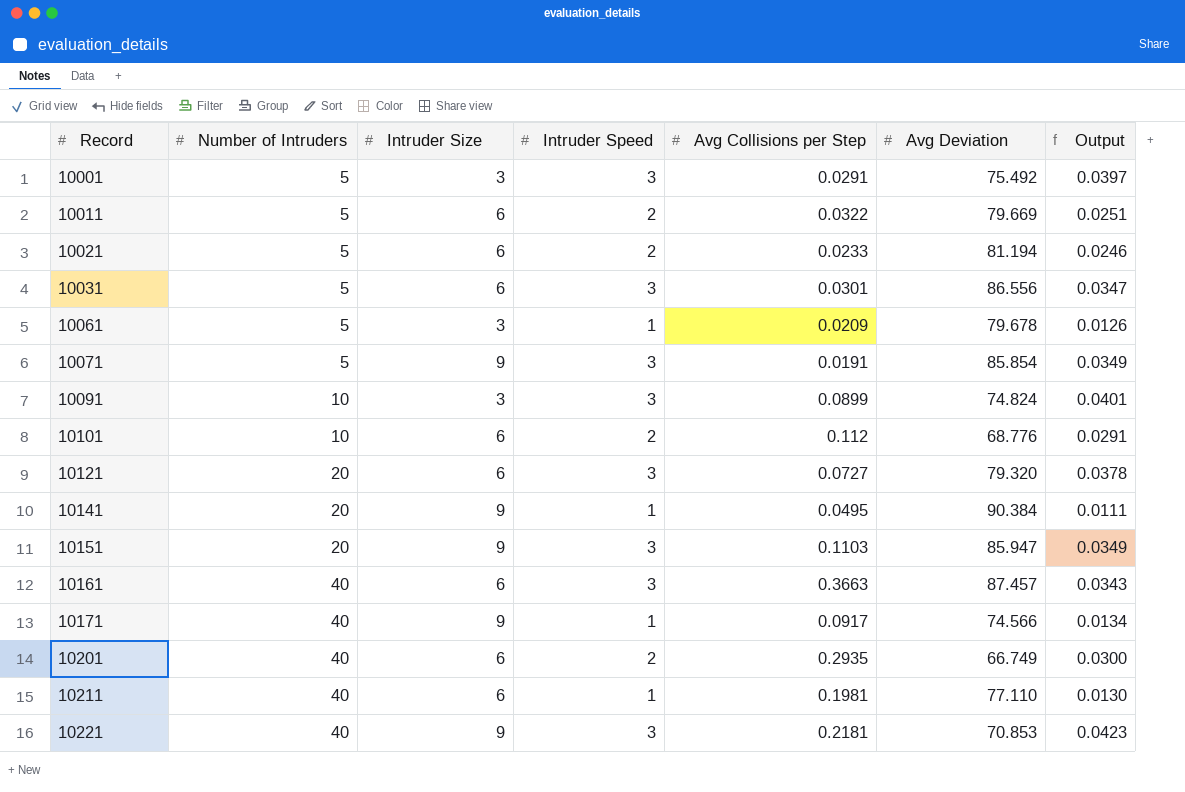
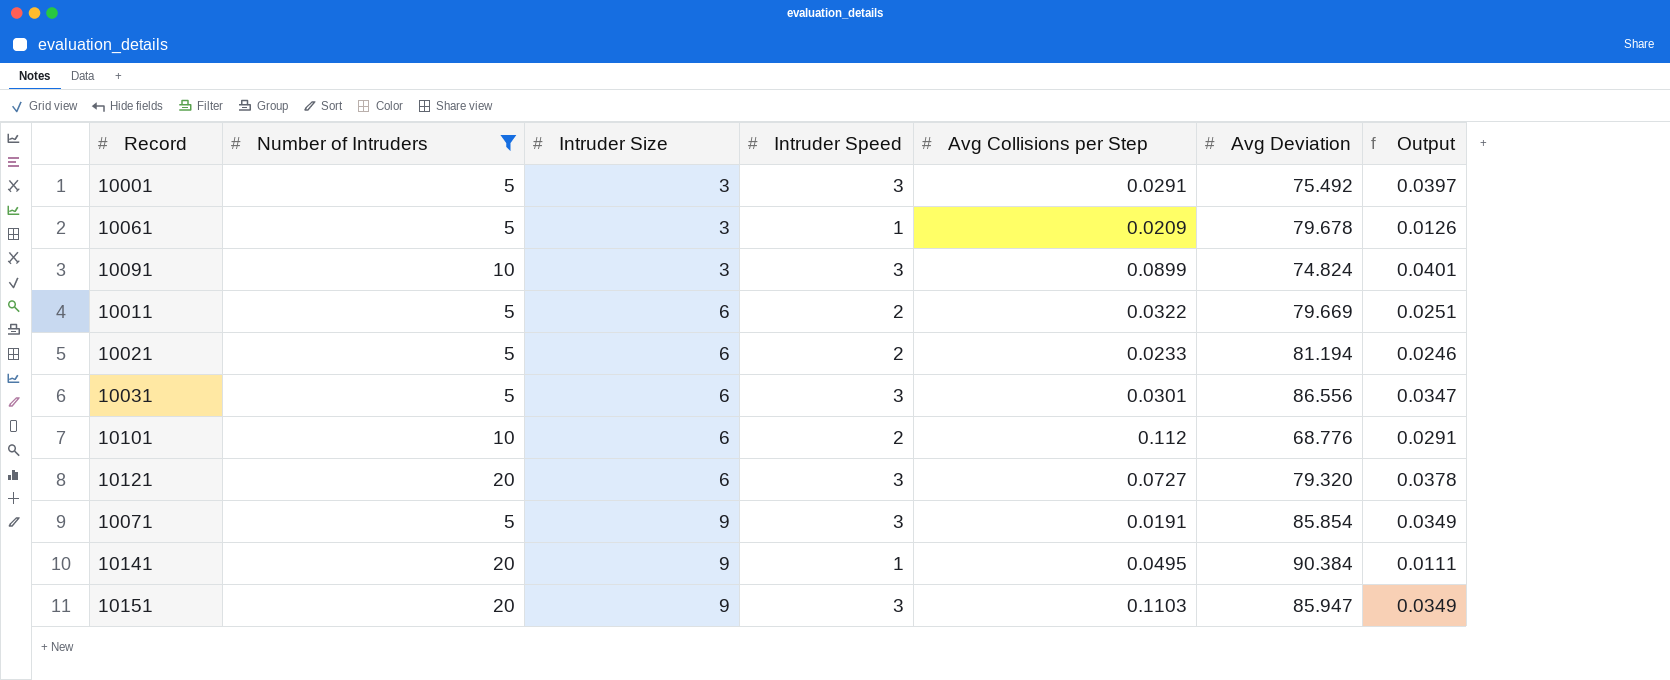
filter: none -> Number of Intruders != 40
row order: Record ascending -> Intruder Size ascending

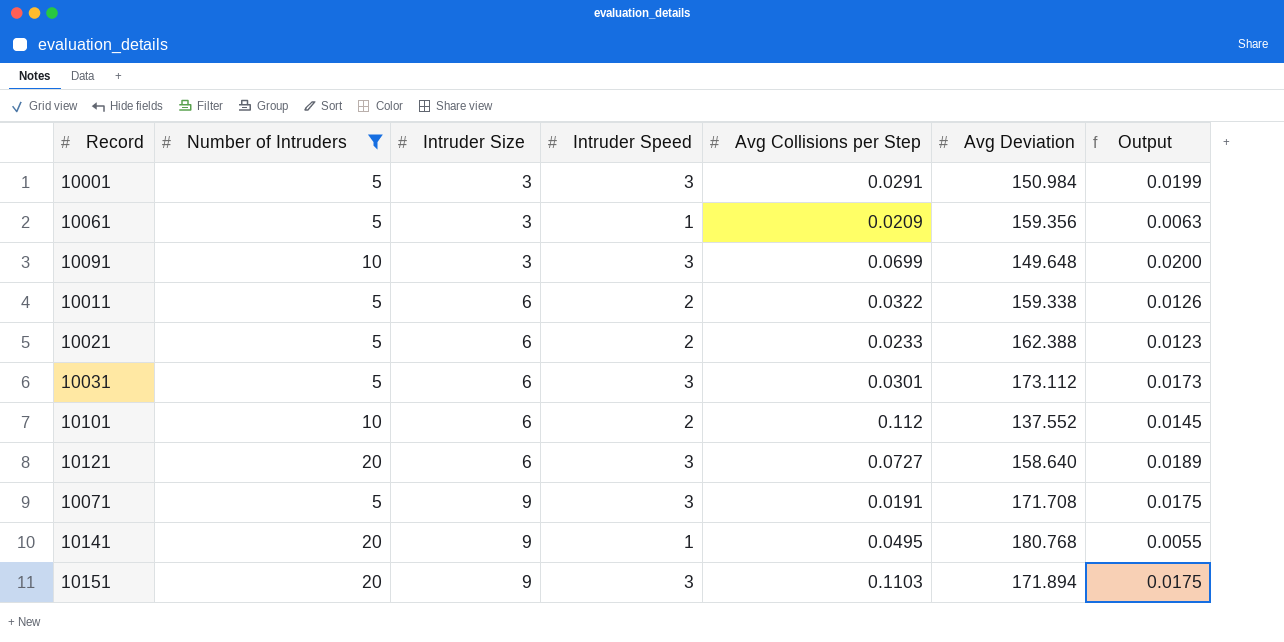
10001 | Avg Deviation: 75.492 -> 150.984
10001 | Output: 0.0397 -> 0.0199
10061 | Avg Deviation: 79.678 -> 159.356
10061 | Output: 0.0126 -> 0.0063
10091 | Avg Collisions per Step: 0.0899 -> 0.0699
10091 | Avg Deviation: 74.824 -> 149.648
10091 | Output: 0.0401 -> 0.0200
10011 | Avg Deviation: 79.669 -> 159.338
10011 | Output: 0.0251 -> 0.0126
10021 | Avg Deviation: 81.194 -> 162.388
10021 | Output: 0.0246 -> 0.0123
10031 | Avg Deviation: 86.556 -> 173.112
10031 | Output: 0.0347 -> 0.0173
10101 | Avg Deviation: 68.776 -> 137.552
10101 | Output: 0.0291 -> 0.0145
10121 | Avg Deviation: 79.320 -> 158.640
10121 | Output: 0.0378 -> 0.0189
10071 | Avg Deviation: 85.854 -> 171.708
10071 | Output: 0.0349 -> 0.0175
10141 | Avg Deviation: 90.384 -> 180.768
10141 | Output: 0.0111 -> 0.0055
10151 | Avg Deviation: 85.947 -> 171.894
10151 | Output: 0.0349 -> 0.0175

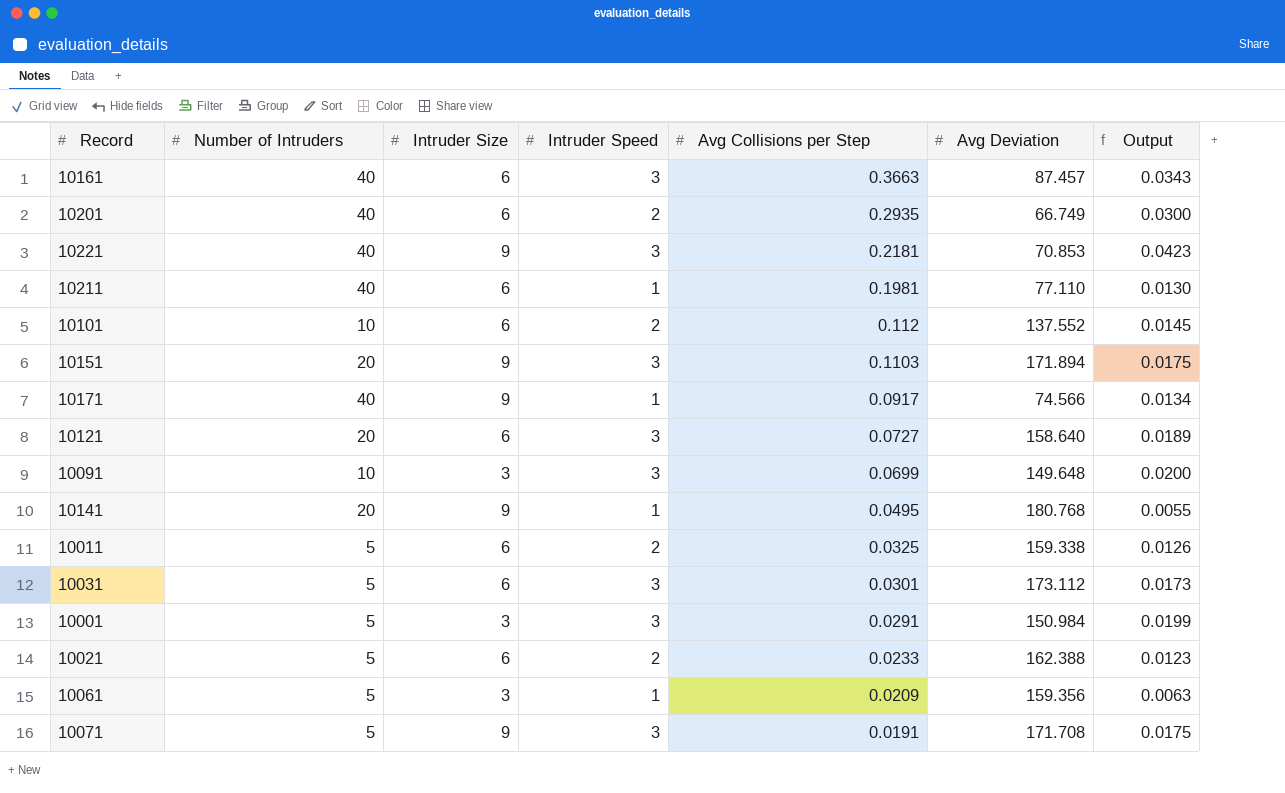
filter: Number of Intruders != 40 -> none
row order: Intruder Size ascending -> Avg Collisions per Step descending
10011 | Avg Collisions per Step: 0.0322 -> 0.0325

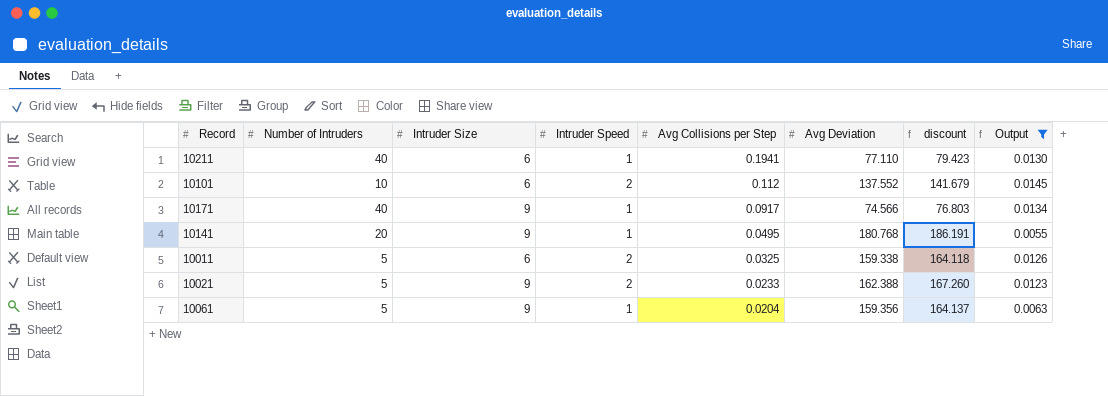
filter: none -> Output <= 0.0145
column discount | formula: none -> [Avg Deviation] * 1.03
10211 | Avg Collisions per Step: 0.1981 -> 0.1941
10021 | Intruder Size: 6 -> 9
10061 | Intruder Size: 3 -> 9
10061 | Avg Collisions per Step: 0.0209 -> 0.0204

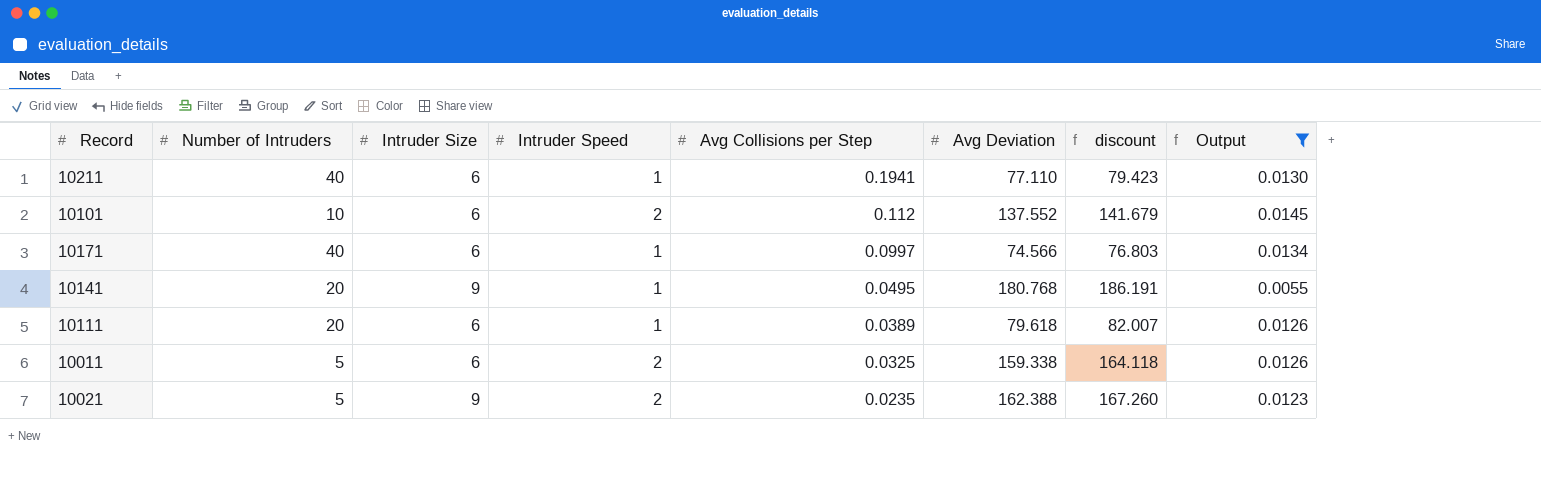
row 10061: 5 | 9 | 1 | 0.0204 | 159.356 | 164.137 | 0.0063 -> none
10171 | Intruder Size: 9 -> 6
10171 | Avg Collisions per Step: 0.0917 -> 0.0997
row 10111: none -> 20 | 6 | 1 | 0.0389 | 79.618 | 82.007 | 0.0126
10021 | Avg Collisions per Step: 0.0233 -> 0.0235

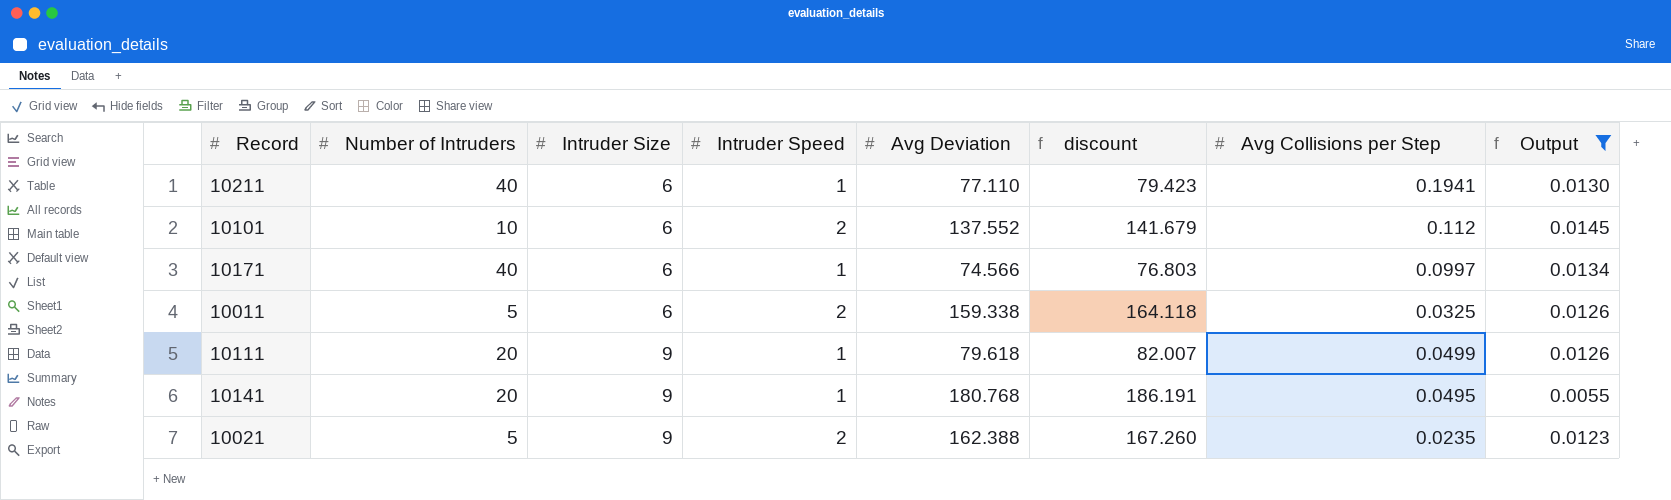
row order: Avg Collisions per Step descending -> Intruder Size ascending
column Avg Collisions per Step | position: 5 -> 7
10111 | Intruder Size: 6 -> 9
10111 | Avg Collisions per Step: 0.0389 -> 0.0499

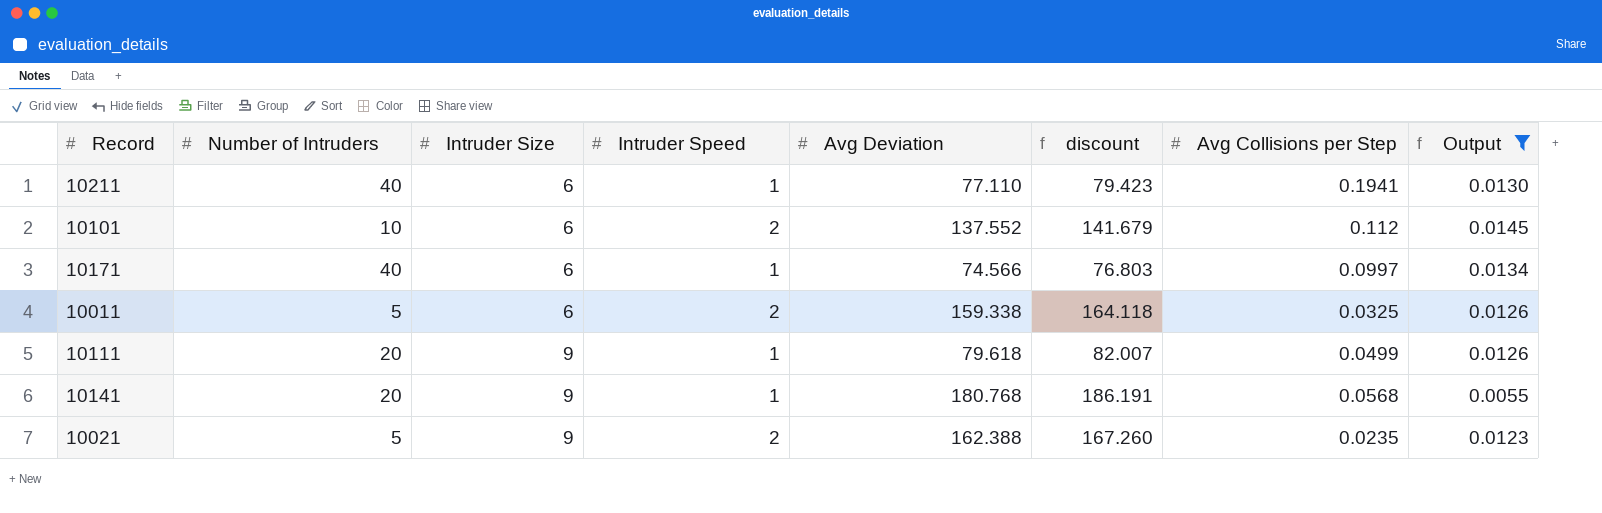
10141 | Avg Collisions per Step: 0.0495 -> 0.0568

